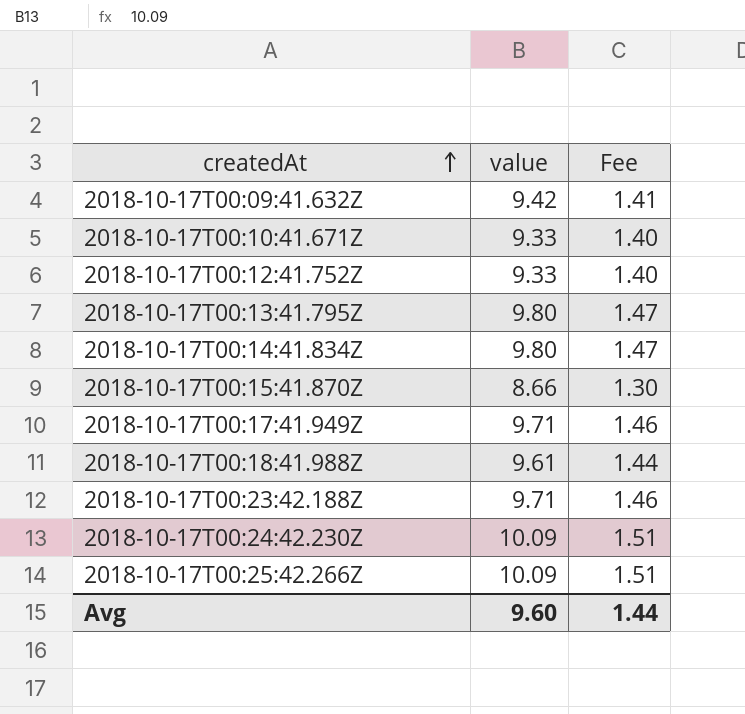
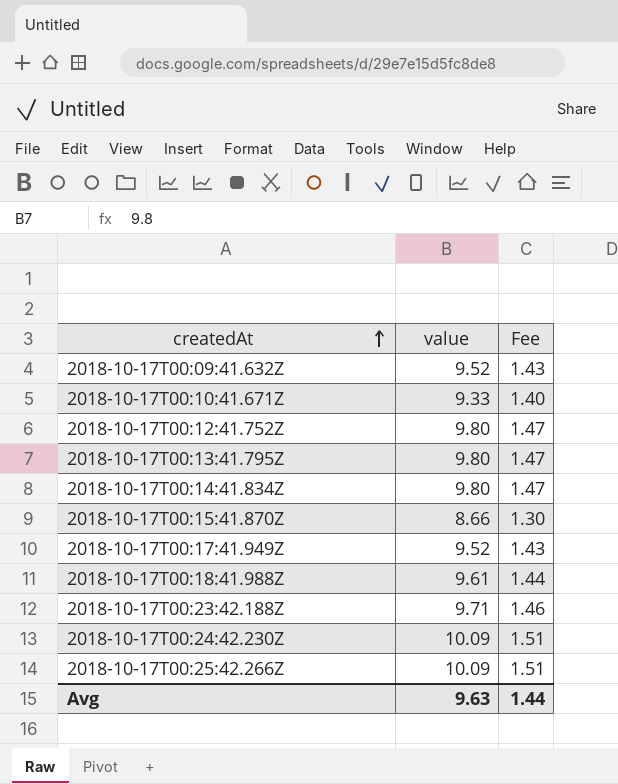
2018-10-17T00:09:41.632Z | value: 9.42 -> 9.52
2018-10-17T00:09:41.632Z | Fee: 1.41 -> 1.43
2018-10-17T00:12:41.752Z | value: 9.33 -> 9.80
2018-10-17T00:12:41.752Z | Fee: 1.40 -> 1.47
2018-10-17T00:17:41.949Z | value: 9.71 -> 9.52
2018-10-17T00:17:41.949Z | Fee: 1.46 -> 1.43
Avg | value: 9.60 -> 9.63

